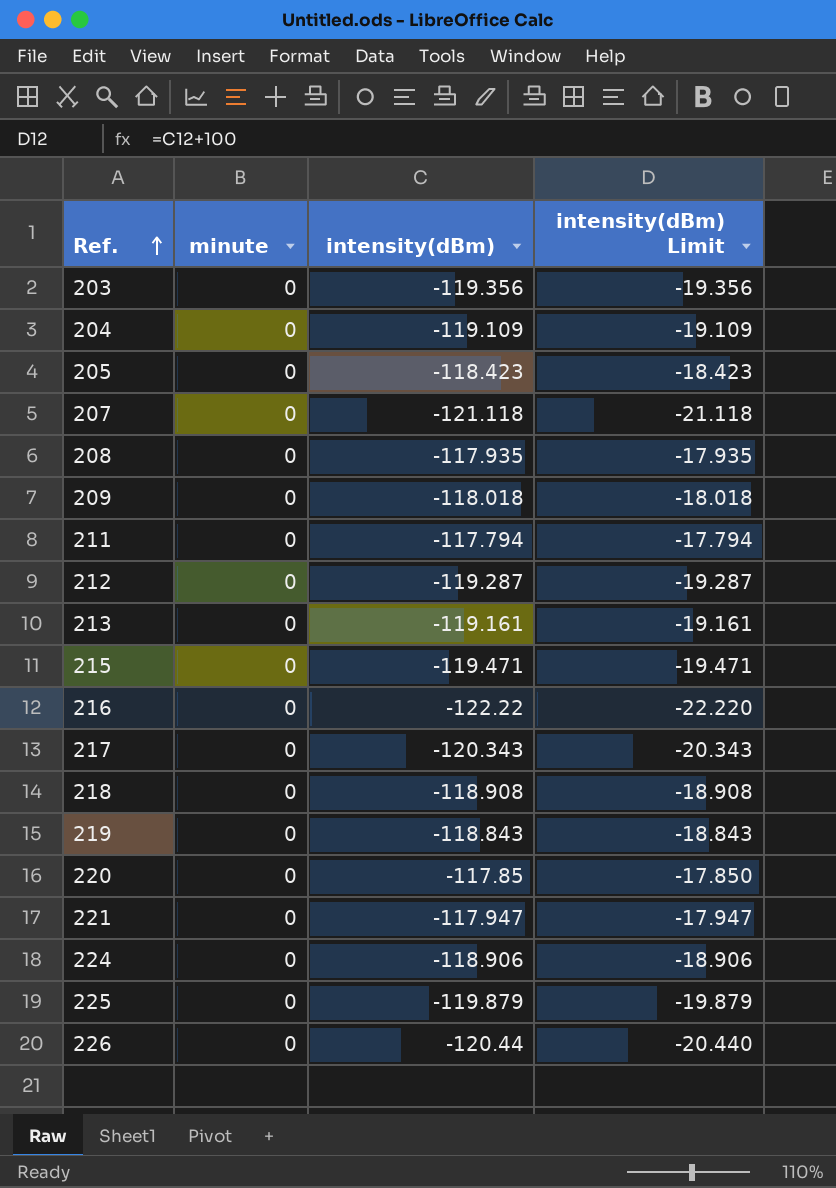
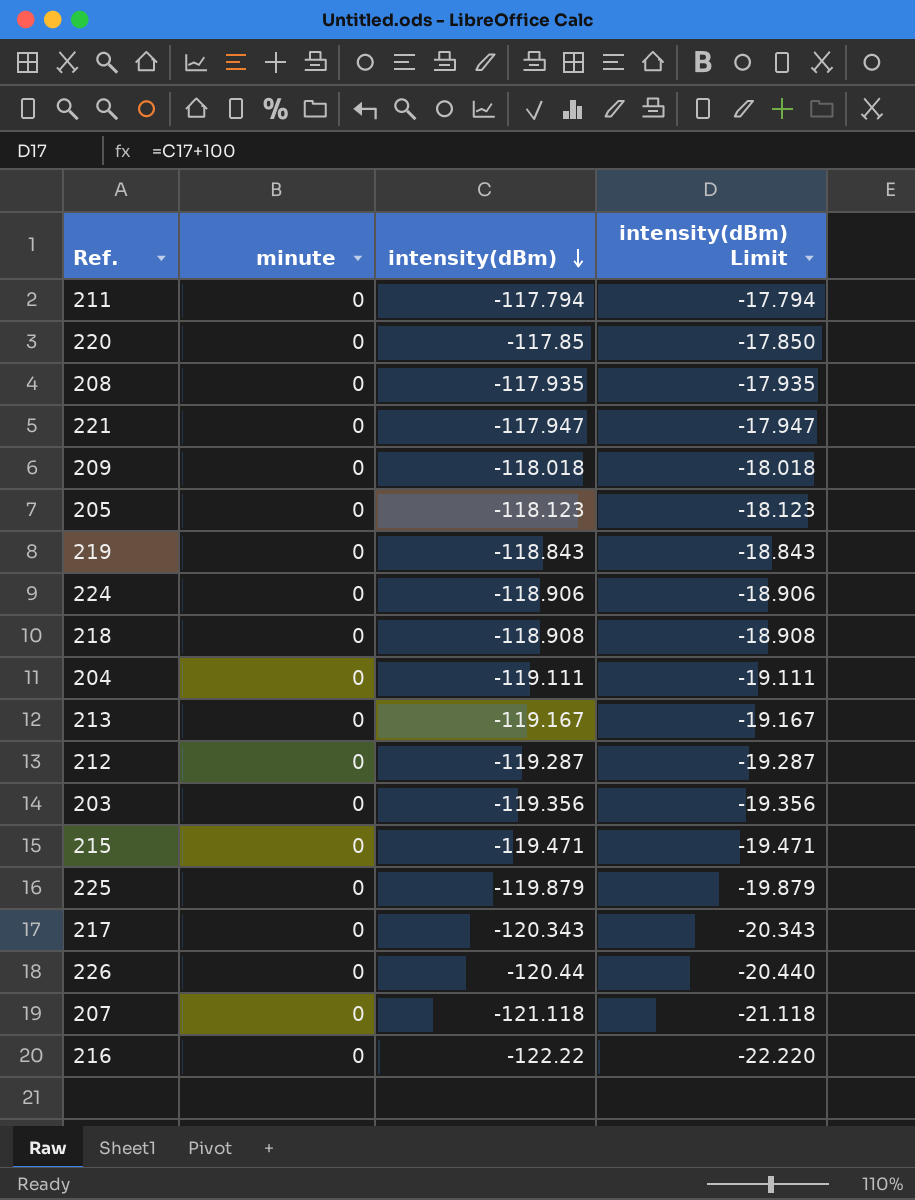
row order: Ref. ascending -> intensity(dBm) descending
205 | intensity(dBm): -118.423 -> -118.123
205 | intensity(dBm) Limit: -18.423 -> -18.123
204 | intensity(dBm): -119.109 -> -119.111
204 | intensity(dBm) Limit: -19.109 -> -19.111
213 | intensity(dBm): -119.161 -> -119.167
213 | intensity(dBm) Limit: -19.161 -> -19.167

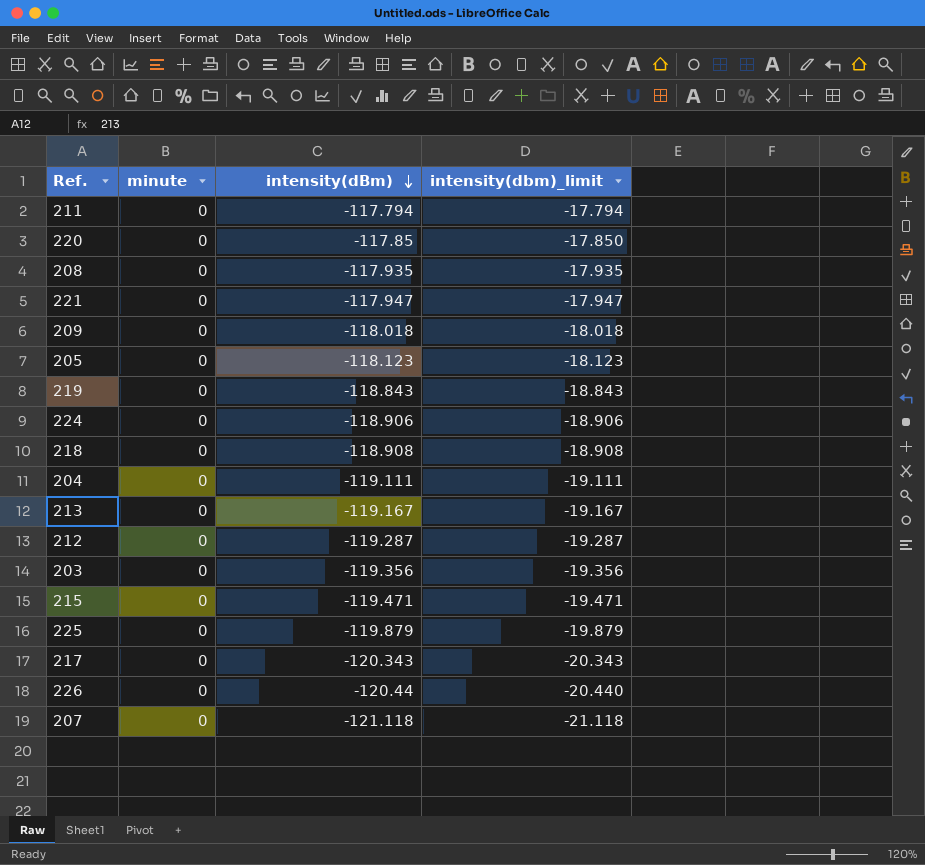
column name: intensity(dBm) Limit -> intensity(dbm)_limit
row 216: 0 | -122.22 | -22.220 -> none

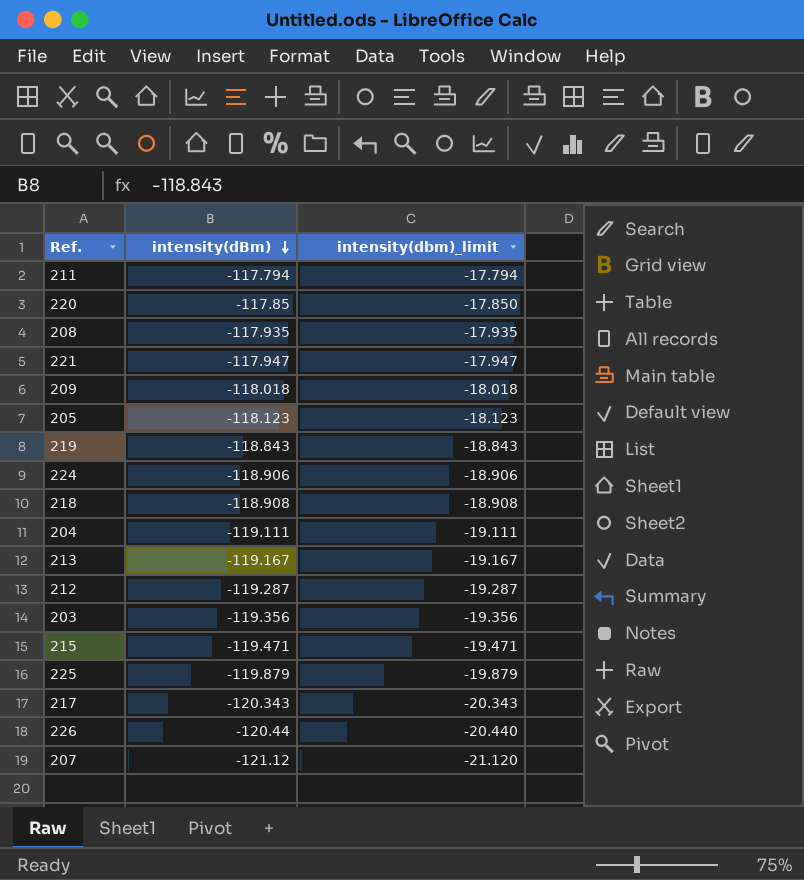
column minute | position: 2 -> none
207 | intensity(dBm): -121.118 -> -121.12
207 | intensity(dbm)_limit: -21.118 -> -21.120

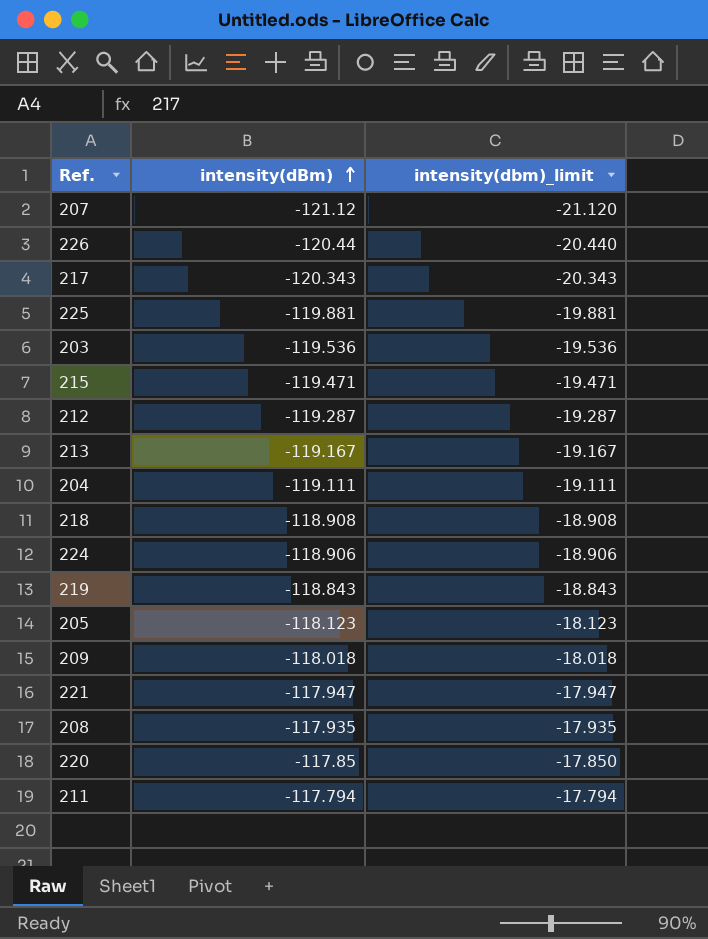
row order: intensity(dBm) descending -> intensity(dBm) ascending
225 | intensity(dBm): -119.879 -> -119.881
225 | intensity(dbm)_limit: -19.879 -> -19.881
203 | intensity(dBm): -119.356 -> -119.536
203 | intensity(dbm)_limit: -19.356 -> -19.536

